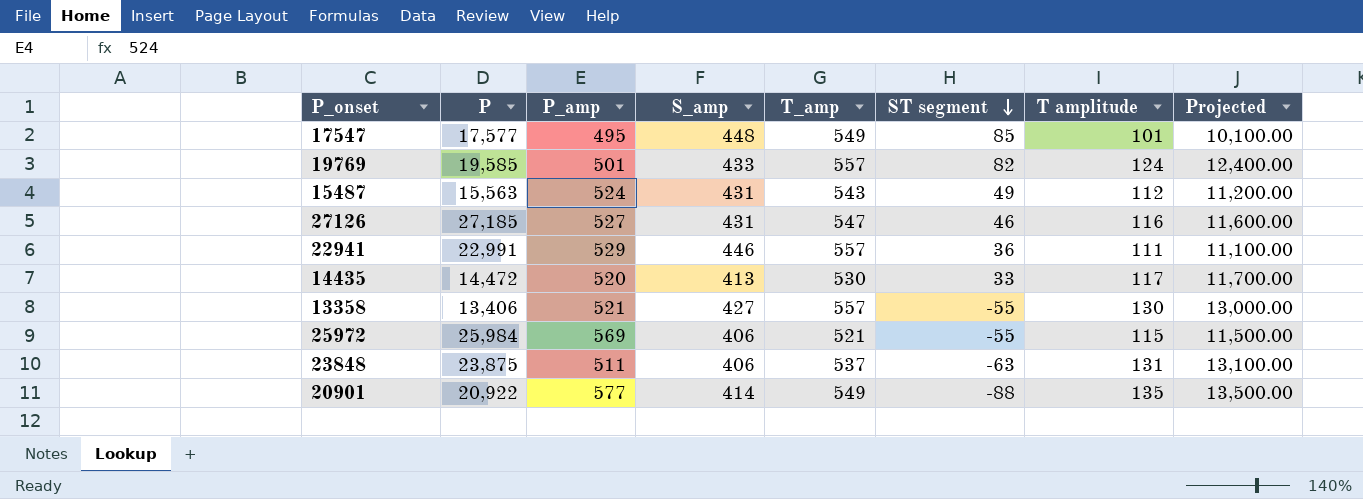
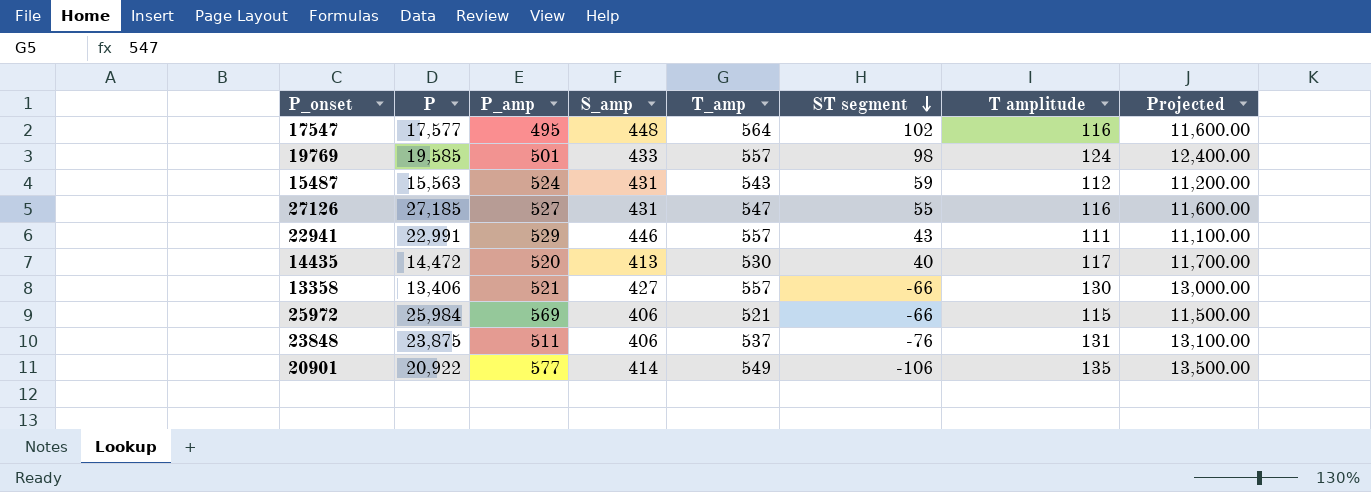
17547 | T_amp: 549 -> 564
17547 | ST segment: 85 -> 102
17547 | T amplitude: 101 -> 116
17547 | Projected: 10,100.00 -> 11,600.00
19769 | ST segment: 82 -> 98
15487 | ST segment: 49 -> 59
27126 | ST segment: 46 -> 55
22941 | ST segment: 36 -> 43
14435 | ST segment: 33 -> 40
13358 | ST segment: -55 -> -66
25972 | ST segment: -55 -> -66
23848 | ST segment: -63 -> -76
20901 | ST segment: -88 -> -106

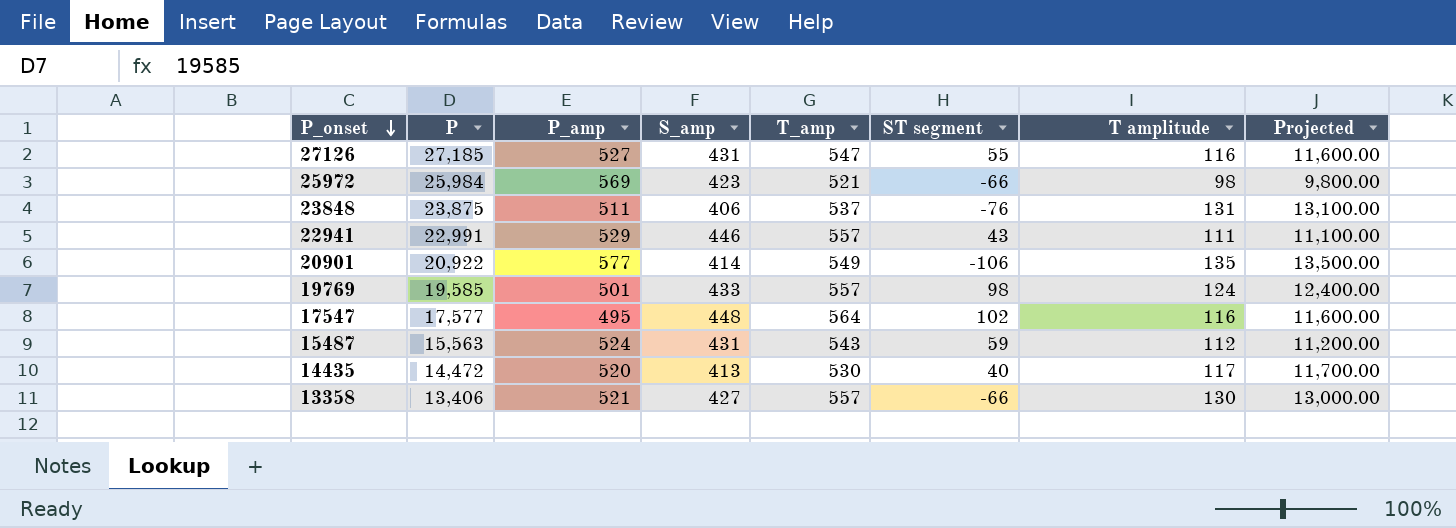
row order: ST segment descending -> P_onset descending
25972 | S_amp: 406 -> 423
25972 | T amplitude: 115 -> 98
25972 | Projected: 11,500.00 -> 9,800.00

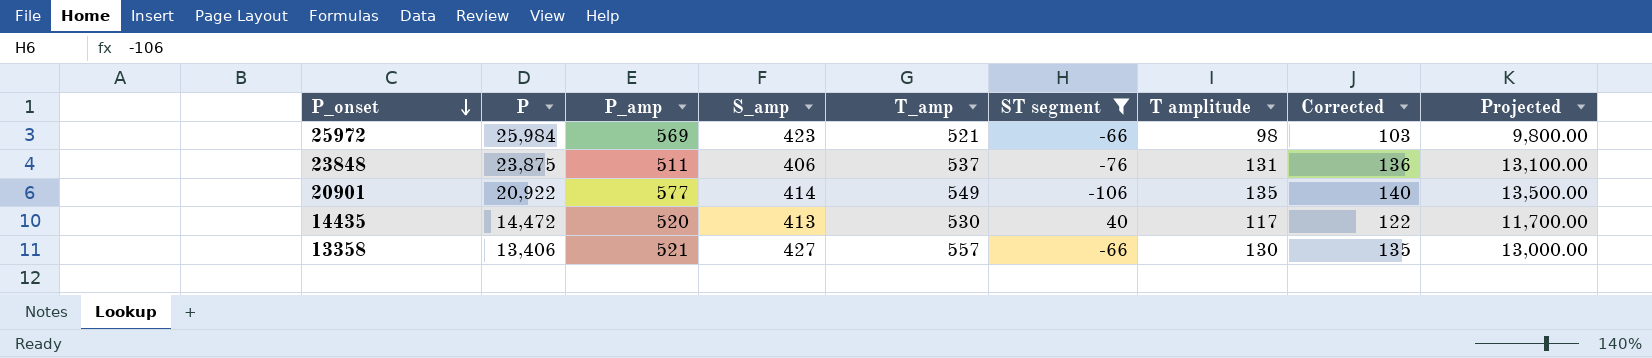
filter: none -> ST segment <= 40
column Corrected | formula: none -> [T amplitude] + 5

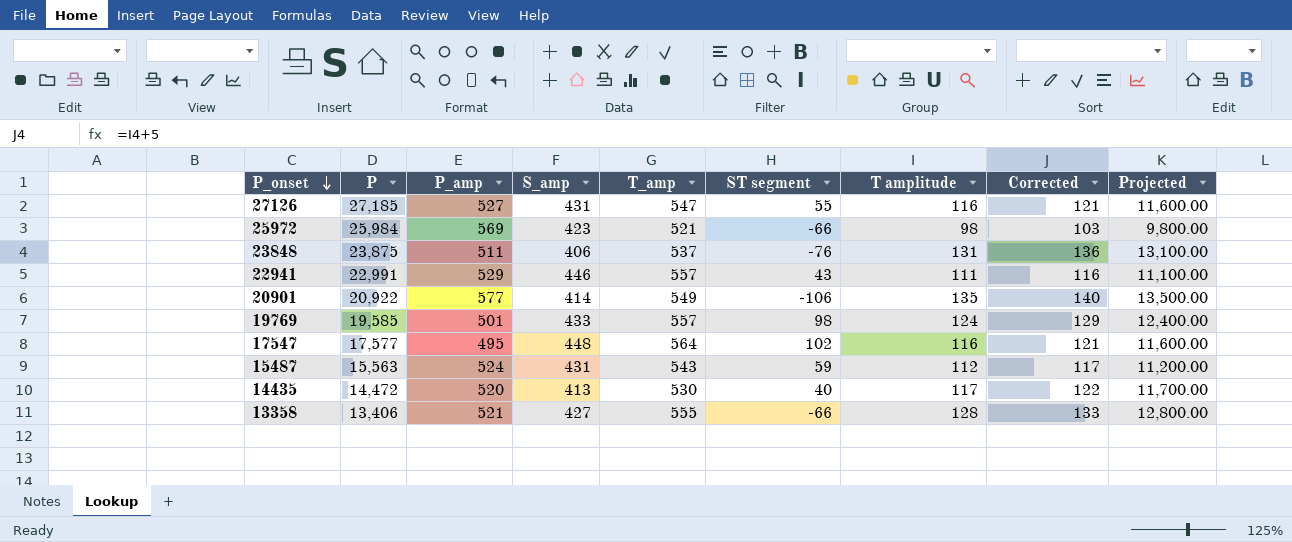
filter: ST segment <= 40 -> none
13358 | T_amp: 557 -> 555
13358 | T amplitude: 130 -> 128
13358 | Corrected: 135 -> 133
13358 | Projected: 13,000.00 -> 12,800.00

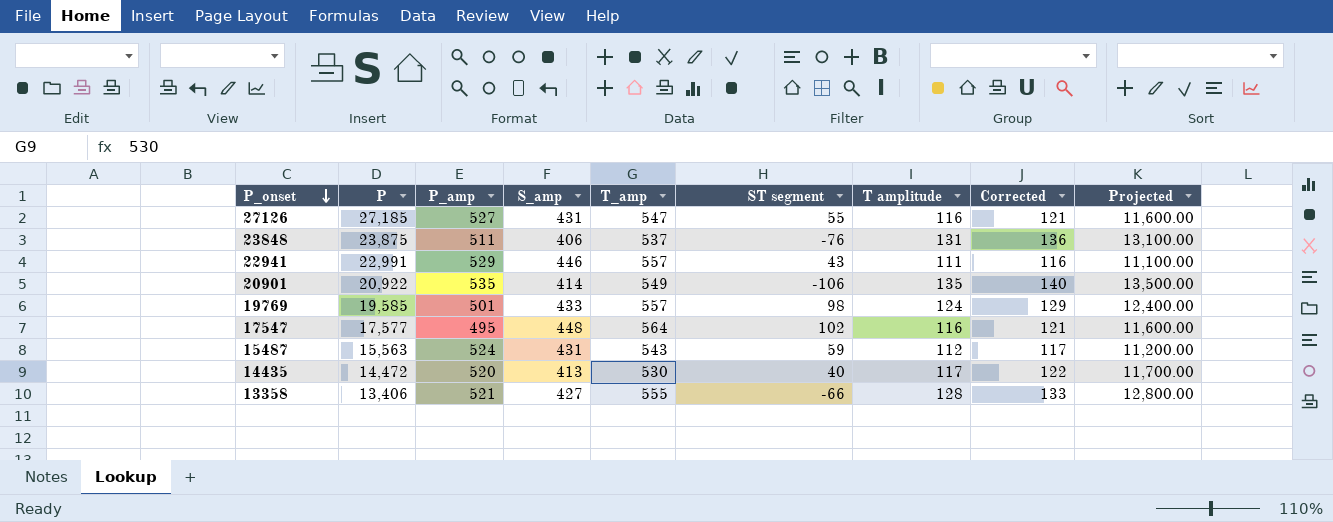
row 25972: 25,984 | 569 | 423 | 521 | -66 | 98 | 103 | 9,800.00 -> none
20901 | P_amp: 577 -> 535

